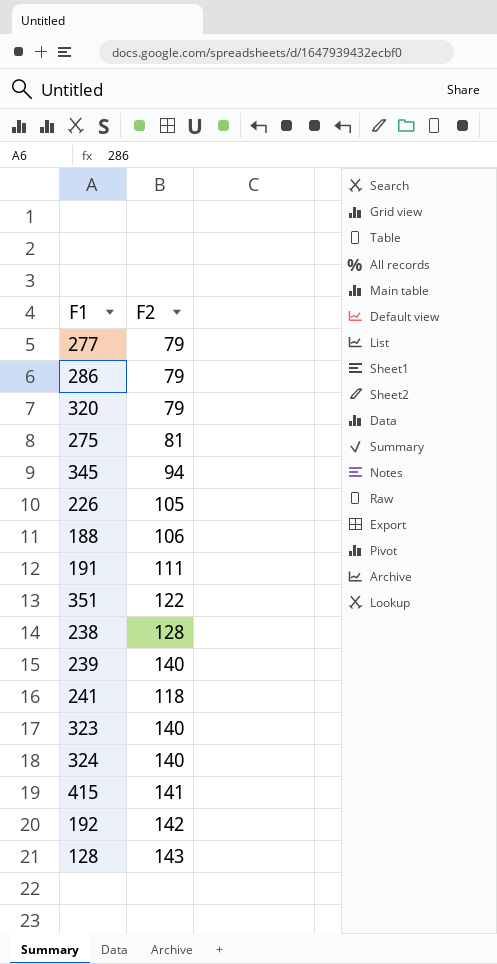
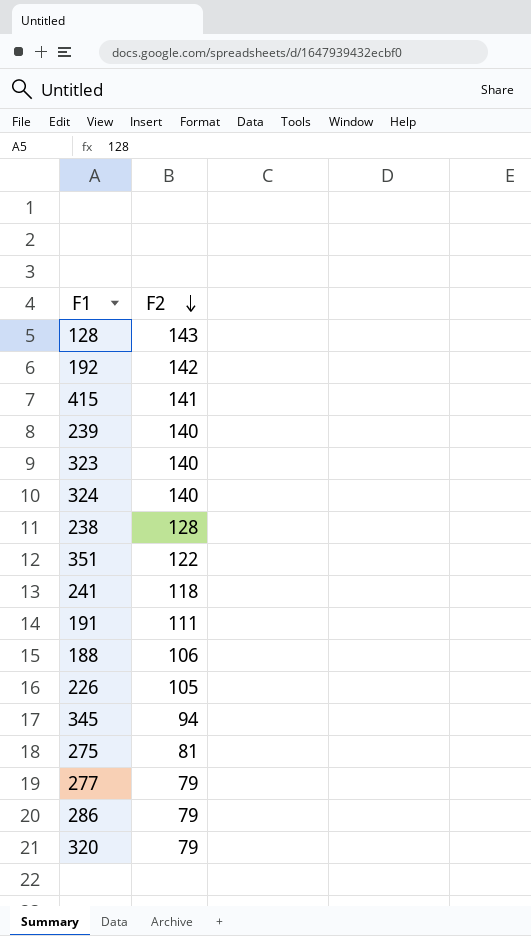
row order: none -> F2 descending

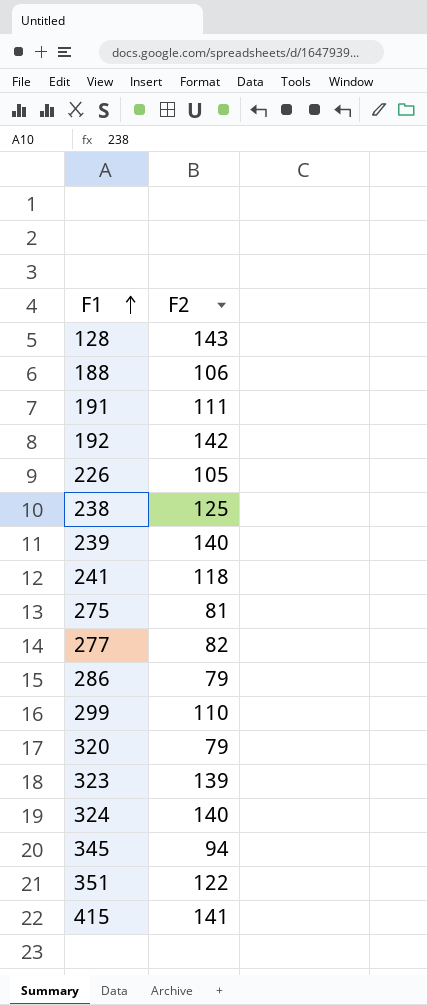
row order: F2 descending -> F1 ascending
238 | F2: 128 -> 125
277 | F2: 79 -> 82
row 299: none -> 110
323 | F2: 140 -> 139

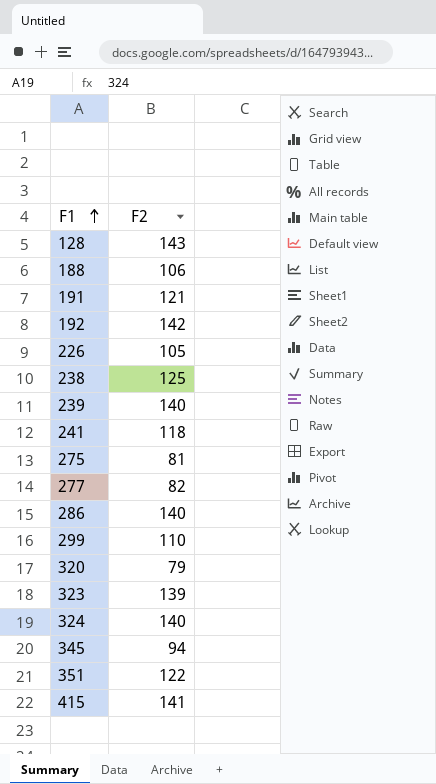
191 | F2: 111 -> 121
286 | F2: 79 -> 140

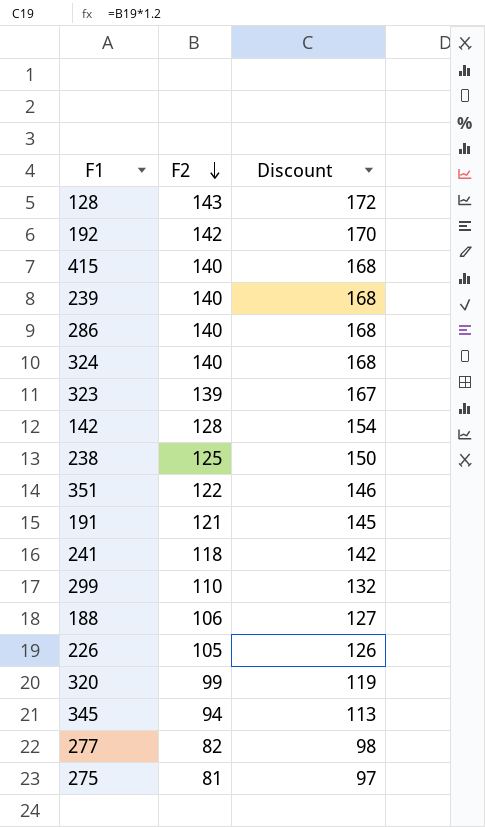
row order: F1 ascending -> F2 descending
column Discount | formula: none -> [F2] * 1.2
415 | F2: 141 -> 140
row 142: none -> 128 | 154
320 | F2: 79 -> 99

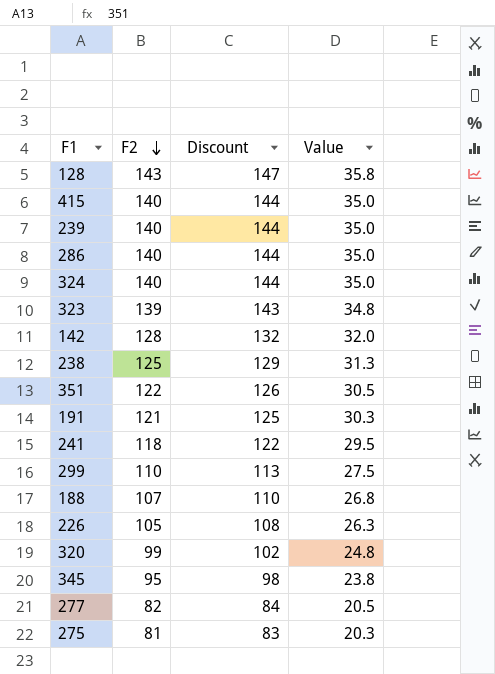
column Discount | formula: [F2] * 1.2 -> [F2] * 1.03
column Value | formula: none -> [F2] * 0.25
row 192: 142 | 170 -> none
188 | F2: 106 -> 107
345 | F2: 94 -> 95

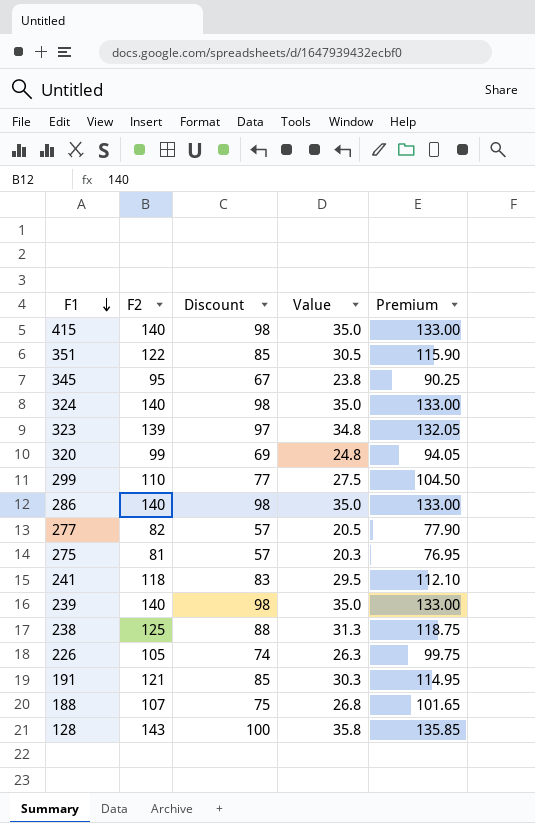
row order: F2 descending -> F1 descending
column Discount | formula: [F2] * 1.03 -> [F2] * 0.7
column Premium | formula: none -> [F2] * 0.95
row 142: 128 | 132 | 32.0 -> none

